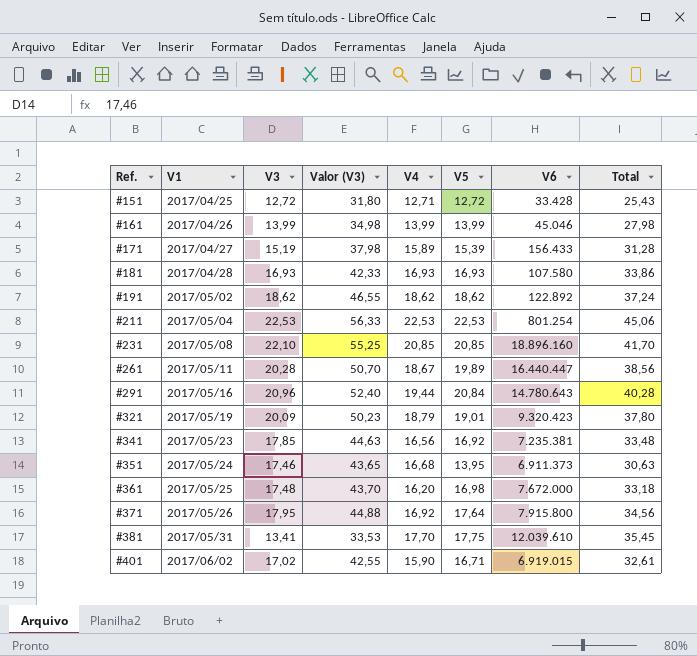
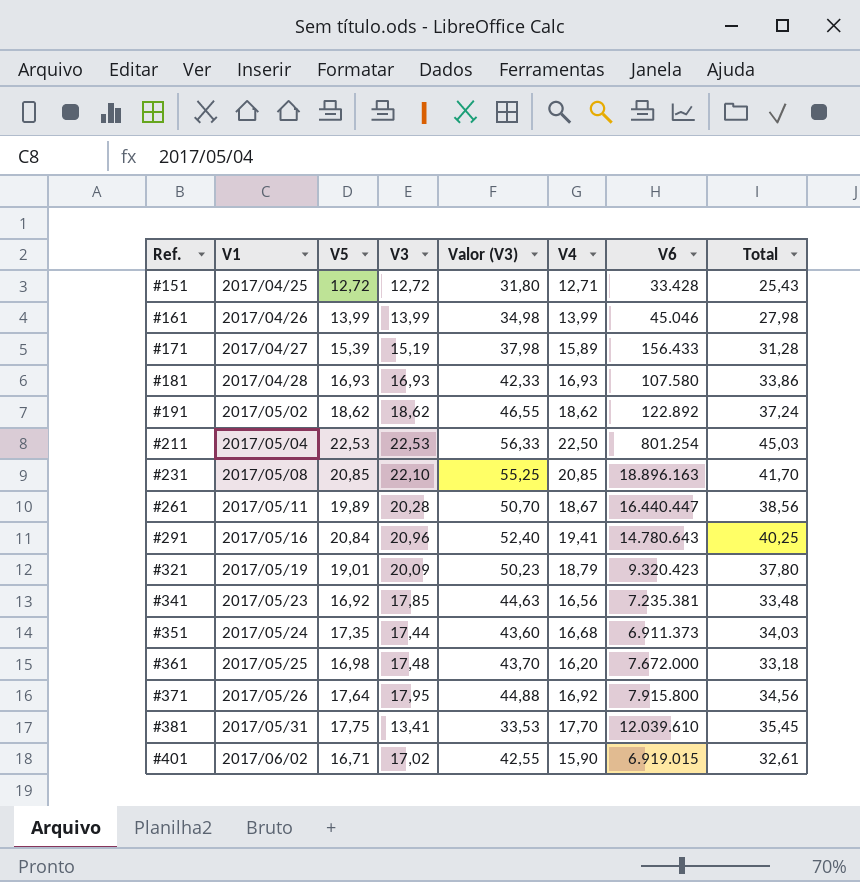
column V5 | position: 6 -> 3
#211 | V4: 22,53 -> 22,50
#211 | Total: 45,06 -> 45,03
#231 | V6: 18.896.160 -> 18.896.163
#291 | V4: 19,44 -> 19,41
#291 | Total: 40,28 -> 40,25
#351 | V5: 13,95 -> 17,35
#351 | V3: 17,46 -> 17,44
#351 | Valor (V3): 43,65 -> 43,60
#351 | Total: 30,63 -> 34,03

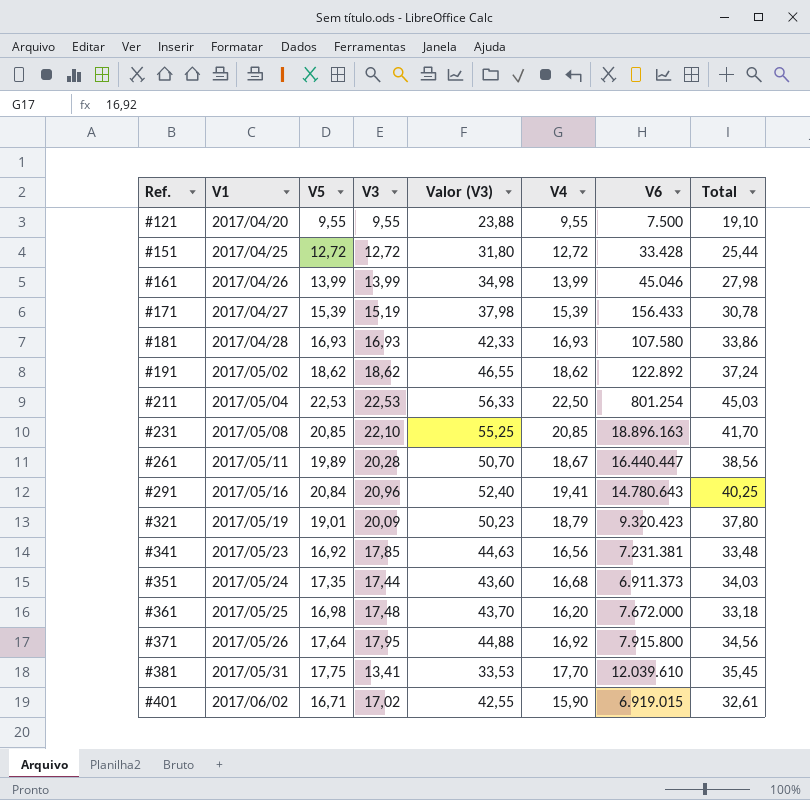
row #121: none -> 2017/04/20 | 9,55 | 9,55 | 23,88 | 9,55 | 7.500 | 19,10
#151 | V4: 12,71 -> 12,72
#151 | Total: 25,43 -> 25,44
#171 | V4: 15,89 -> 15,39
#171 | Total: 31,28 -> 30,78
#341 | V6: 7.235.381 -> 7.231.381

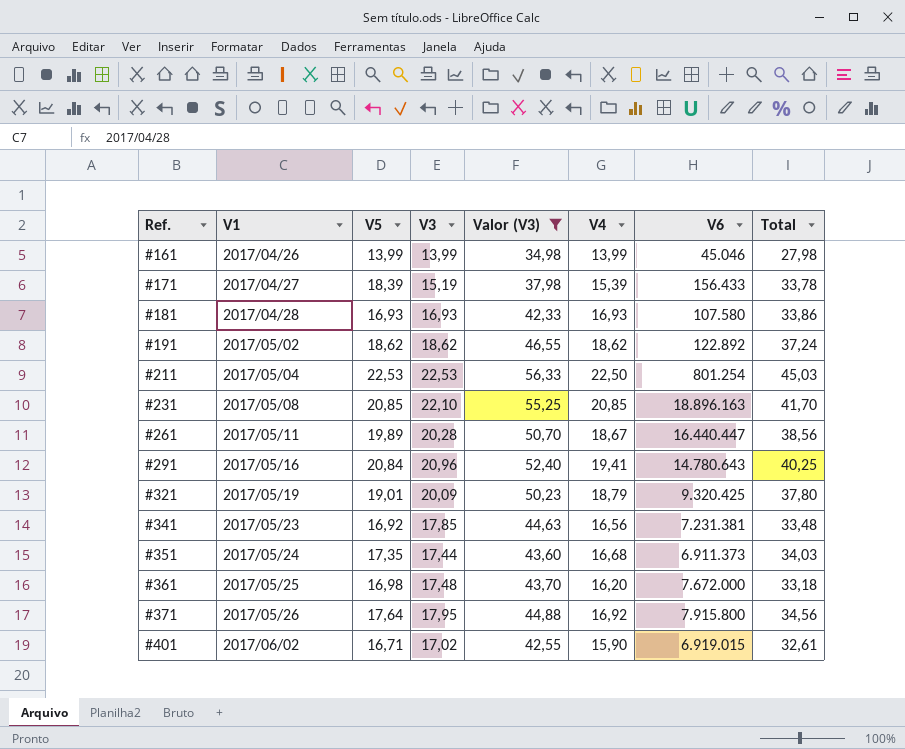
filter: none -> Valor (V3) >= 34,98
#171 | V5: 15,39 -> 18,39
#171 | Total: 30,78 -> 33,78
#321 | V6: 9.320.423 -> 9.320.425

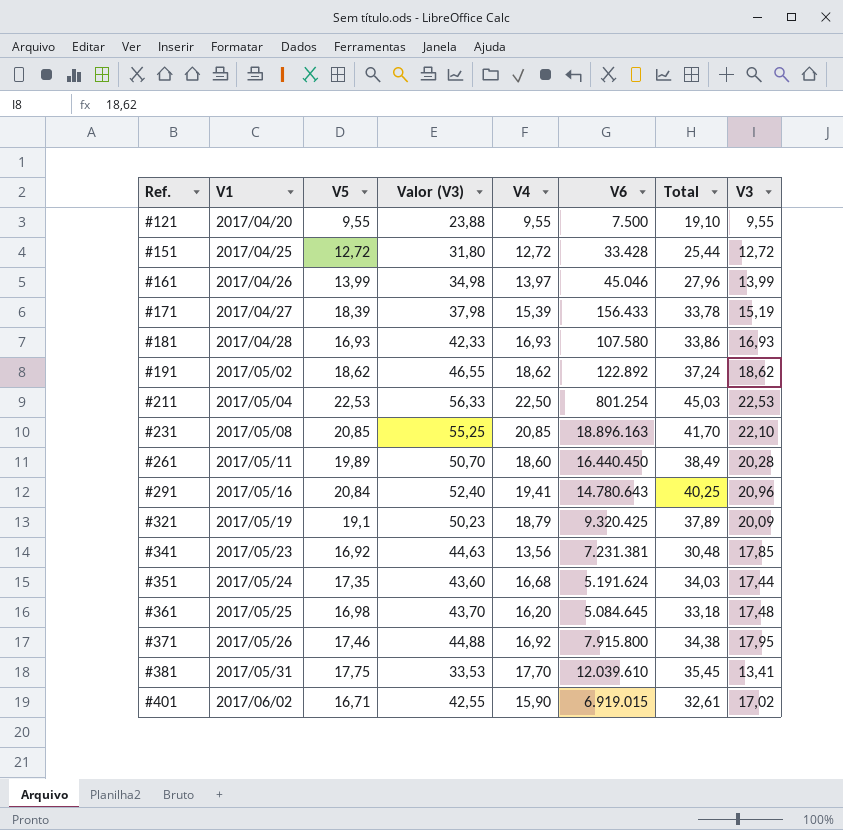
filter: Valor (V3) >= 34,98 -> none
column V3 | position: 4 -> 8
#161 | V4: 13,99 -> 13,97
#161 | Total: 27,98 -> 27,96
#261 | V4: 18,67 -> 18,60
#261 | V6: 16.440.447 -> 16.440.450
#261 | Total: 38,56 -> 38,49
#321 | V5: 19,01 -> 19,1
#321 | Total: 37,80 -> 37,89
#341 | V4: 16,56 -> 13,56
#341 | Total: 33,48 -> 30,48
#351 | V6: 6.911.373 -> 5.191.624
#361 | V6: 7.672.000 -> 5.084.645
#371 | V5: 17,64 -> 17,46
#371 | Total: 34,56 -> 34,38

